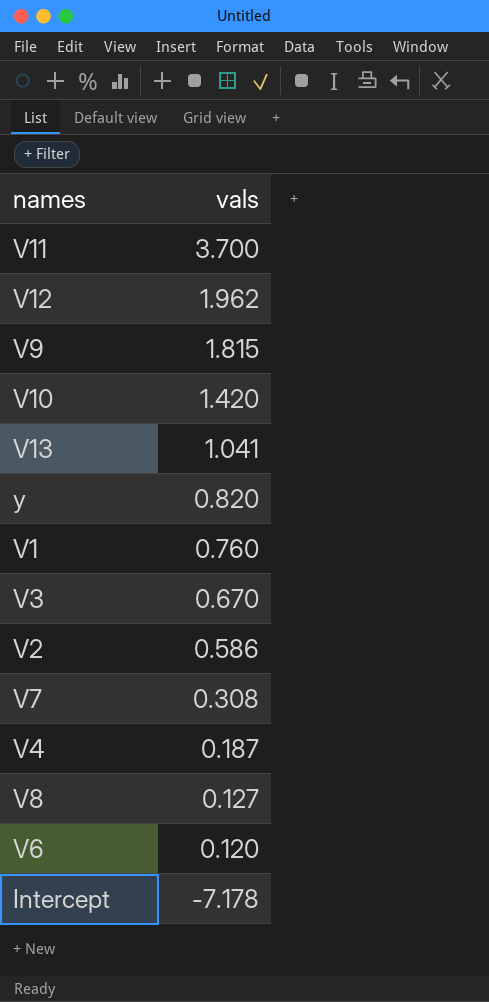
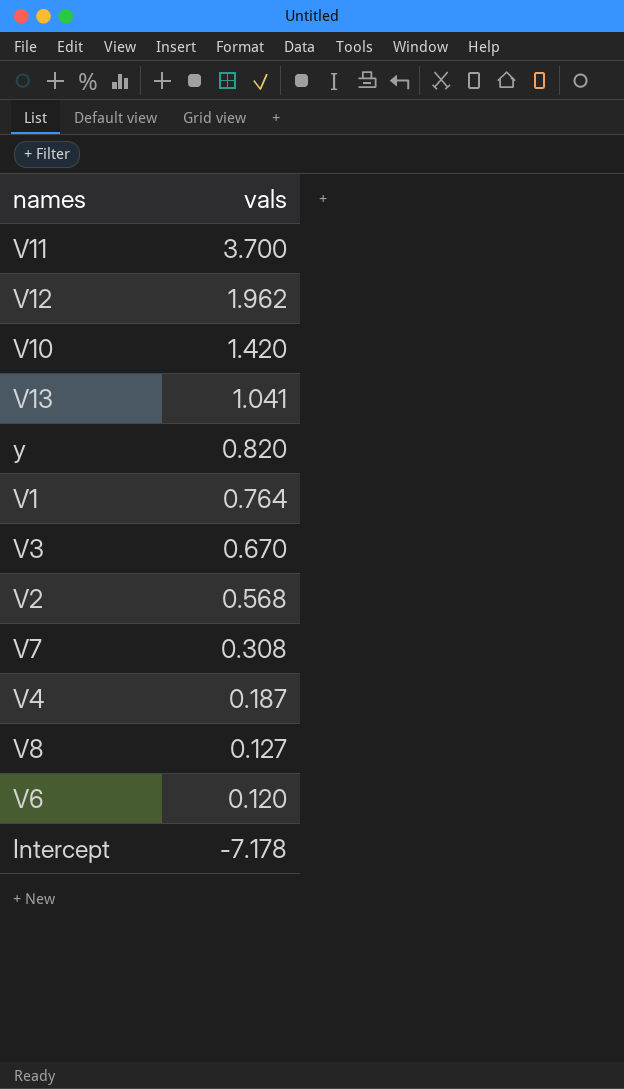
row V9: 1.815 -> none
V1 | vals: 0.760 -> 0.764
V2 | vals: 0.586 -> 0.568

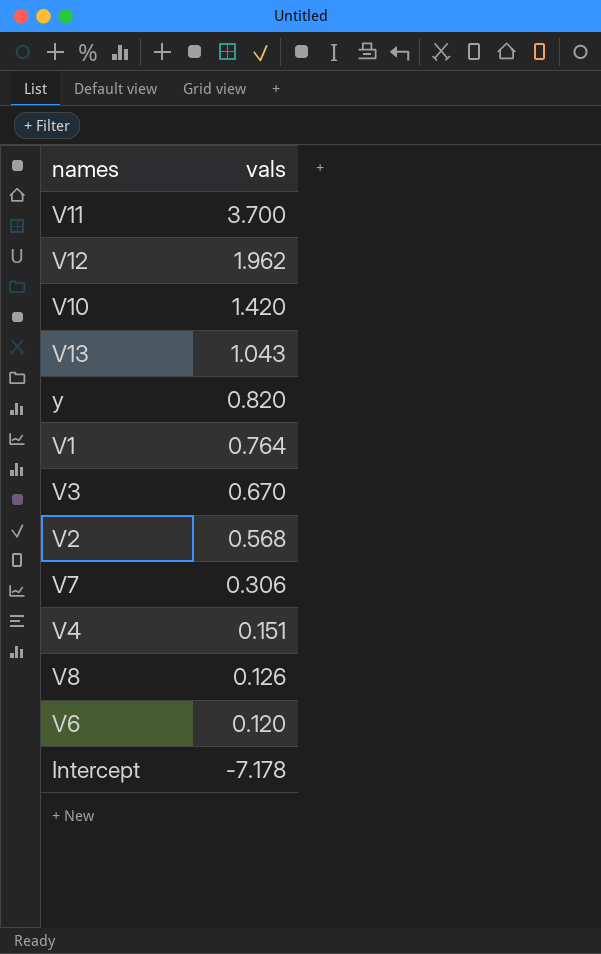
V13 | vals: 1.041 -> 1.043
V7 | vals: 0.308 -> 0.306
V4 | vals: 0.187 -> 0.151
V8 | vals: 0.127 -> 0.126

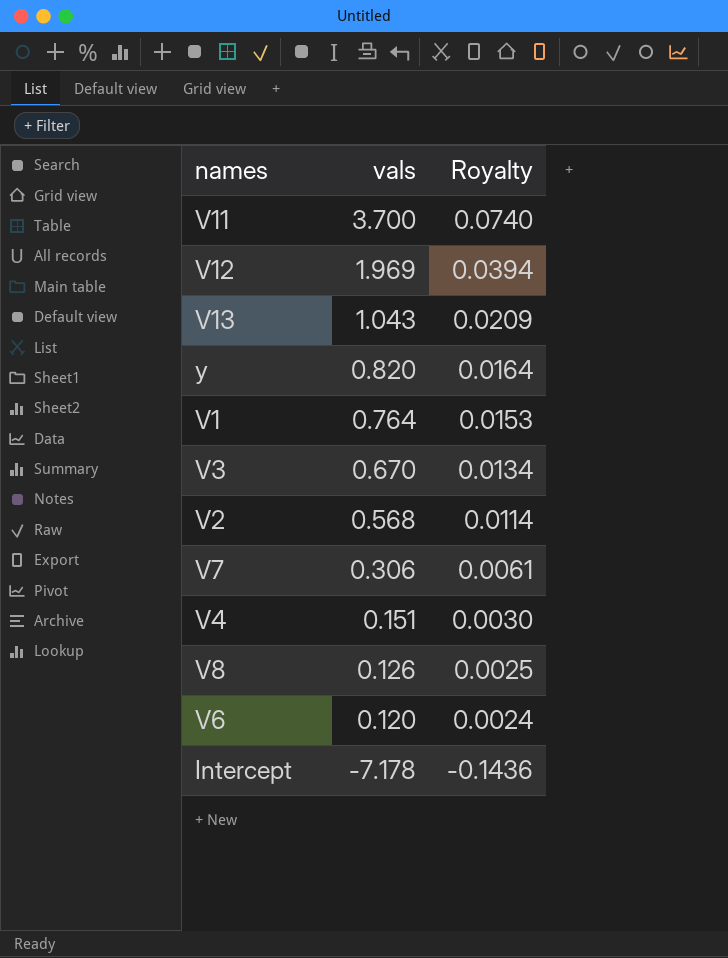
column Royalty | formula: none -> [vals] * 0.02
row V10: 1.420 -> none
V12 | vals: 1.962 -> 1.969

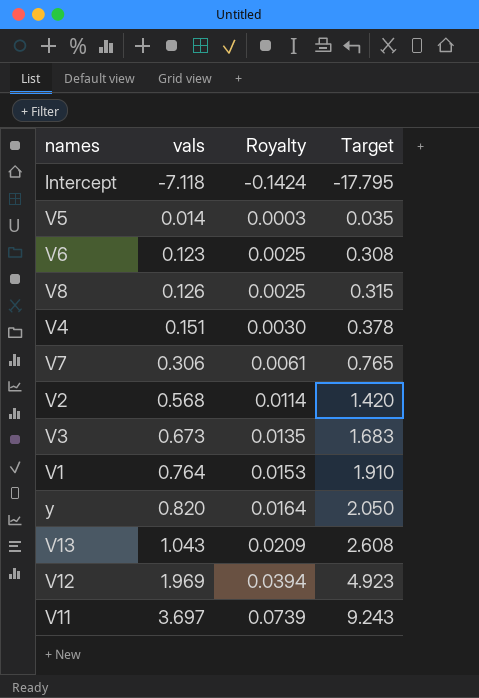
row order: vals descending -> vals ascending
column Target | formula: none -> [vals] * 2.5
Intercept | vals: -7.178 -> -7.118
Intercept | Royalty: -0.1436 -> -0.1424
row V5: none -> 0.014 | 0.0003 | 0.035
V6 | vals: 0.120 -> 0.123
V6 | Royalty: 0.0024 -> 0.0025
V3 | vals: 0.670 -> 0.673
V3 | Royalty: 0.0134 -> 0.0135
V11 | vals: 3.700 -> 3.697
V11 | Royalty: 0.0740 -> 0.0739

